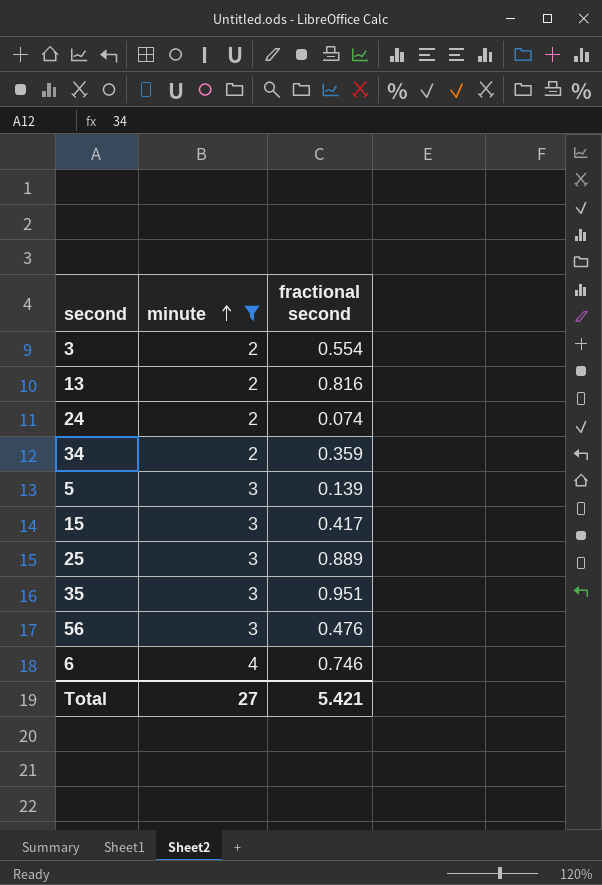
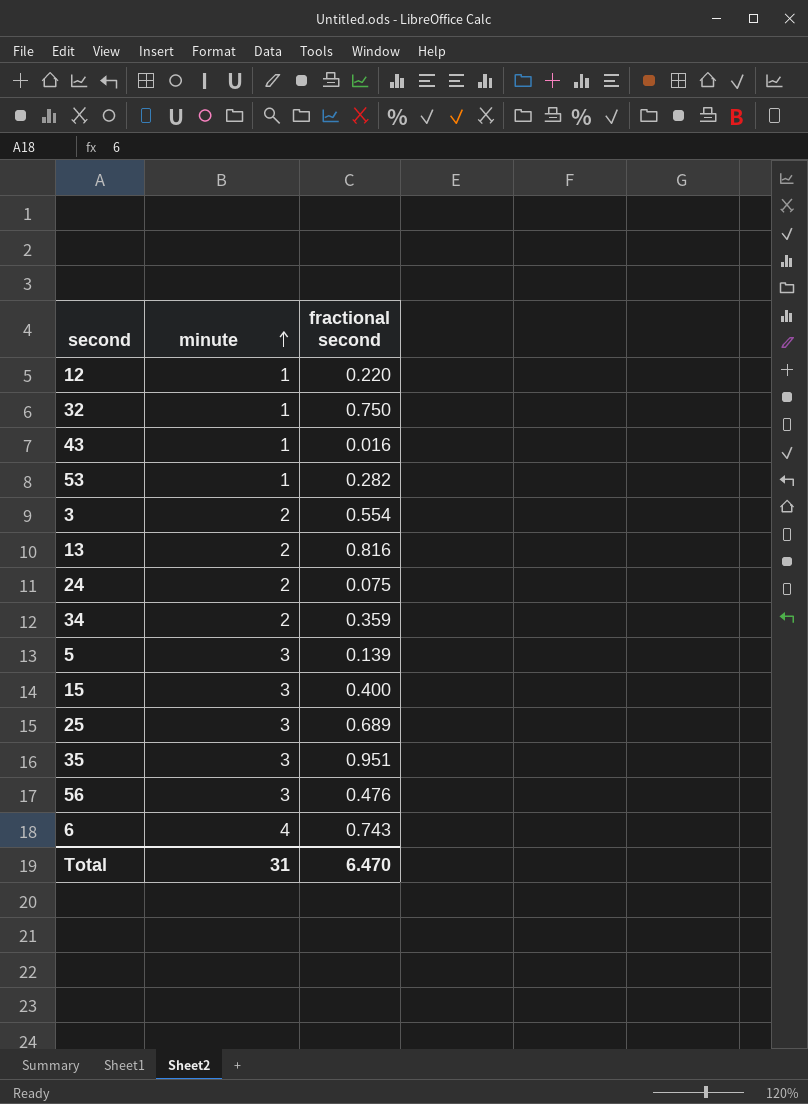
filter: minute != 1 -> none
24 | fractional second: 0.074 -> 0.075
15 | fractional second: 0.417 -> 0.400
25 | fractional second: 0.889 -> 0.689
6 | fractional second: 0.746 -> 0.743
Total | minute: 27 -> 31
Total | fractional second: 5.421 -> 6.470

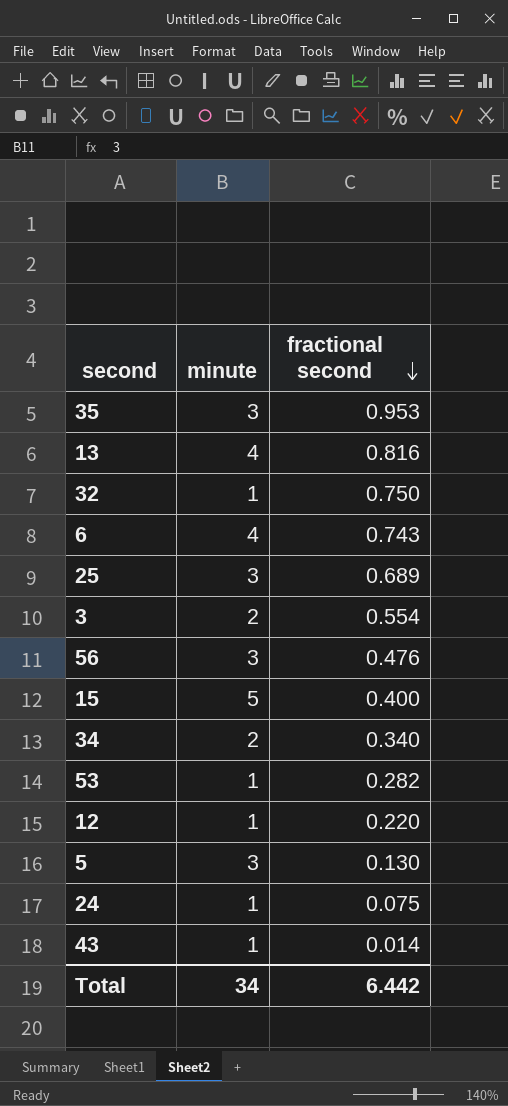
row order: minute ascending -> fractional second descending
35 | fractional second: 0.951 -> 0.953
13 | minute: 2 -> 4
15 | minute: 3 -> 5
34 | fractional second: 0.359 -> 0.340
5 | fractional second: 0.139 -> 0.130
24 | minute: 2 -> 1
43 | fractional second: 0.016 -> 0.014
Total | minute: 31 -> 34
Total | fractional second: 6.470 -> 6.442

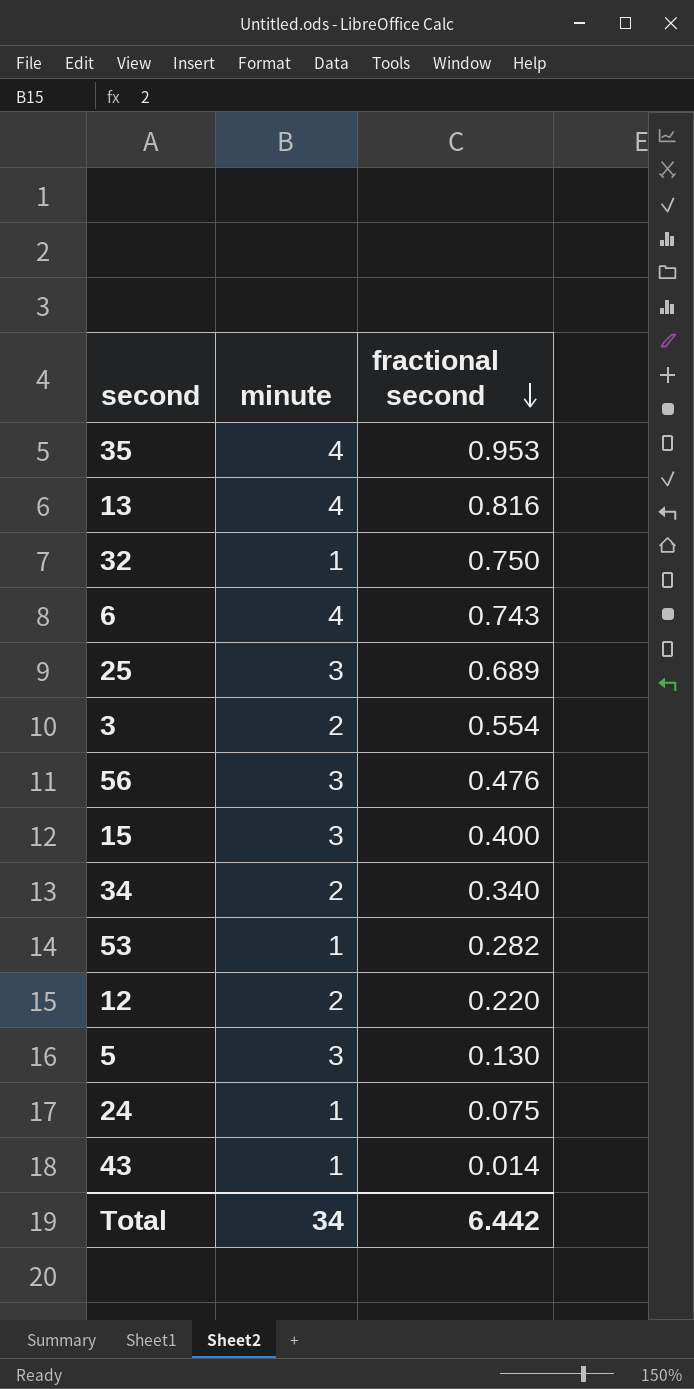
35 | minute: 3 -> 4
15 | minute: 5 -> 3
12 | minute: 1 -> 2

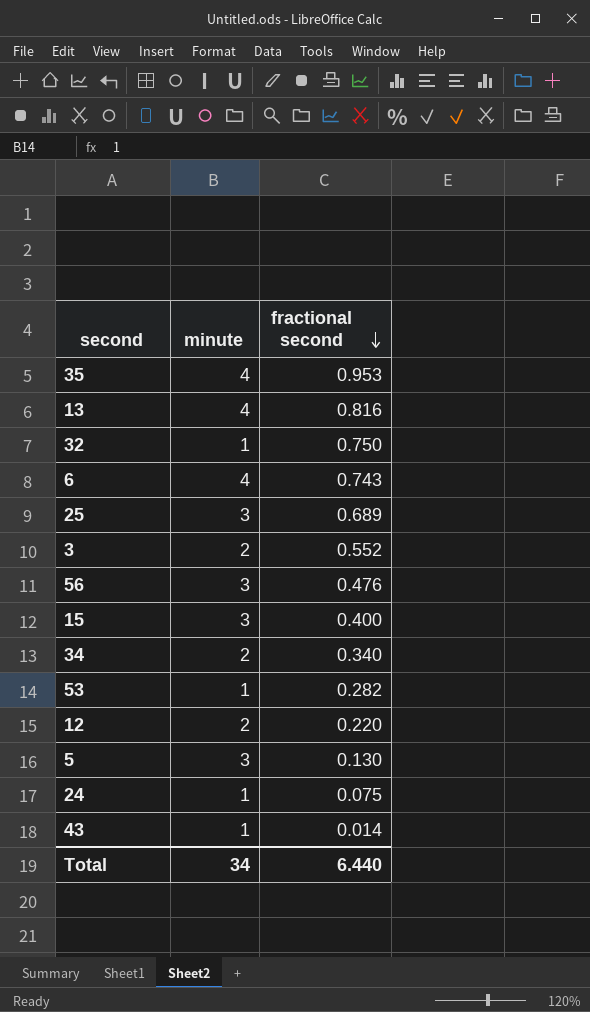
3 | fractional second: 0.554 -> 0.552
Total | fractional second: 6.442 -> 6.440

